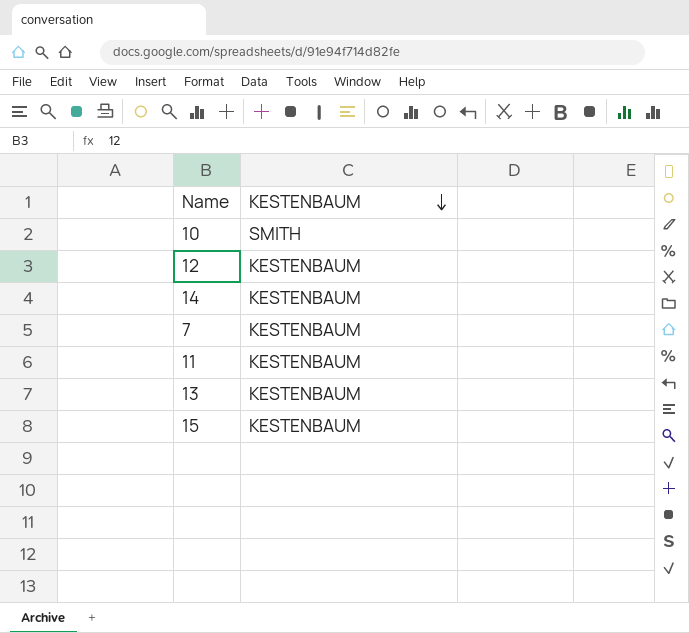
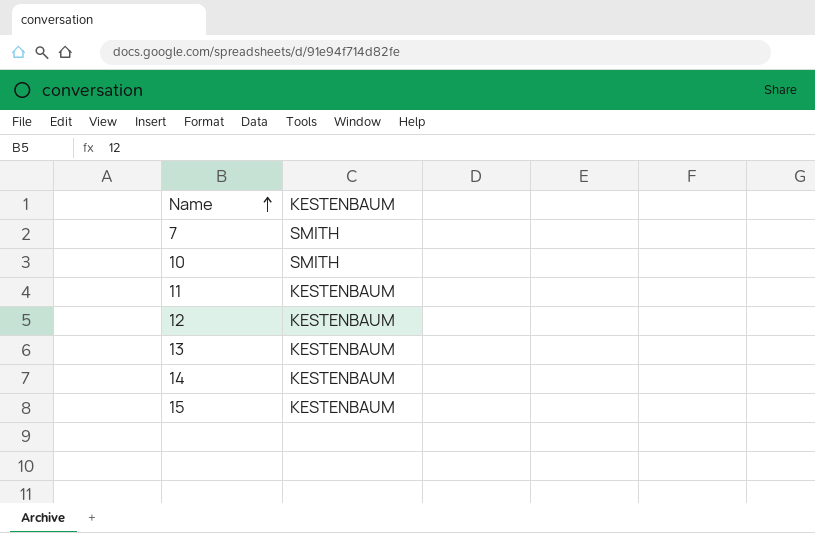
row order: KESTENBAUM descending -> Name ascending
7 | KESTENBAUM: KESTENBAUM -> SMITH

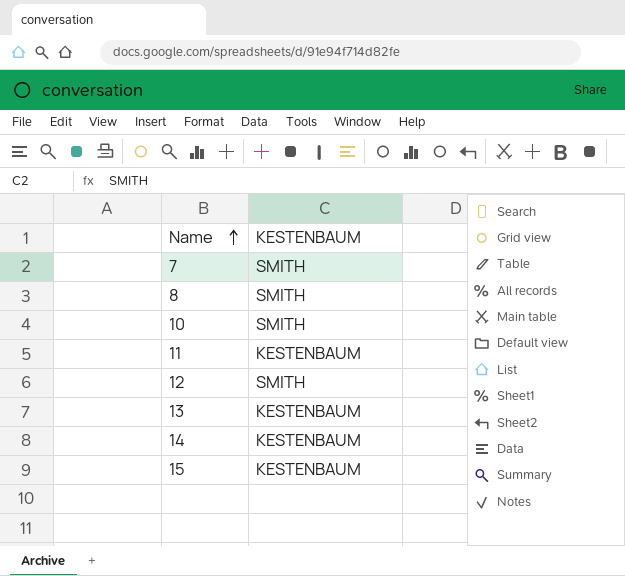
row 8: none -> SMITH
12 | KESTENBAUM: KESTENBAUM -> SMITH

